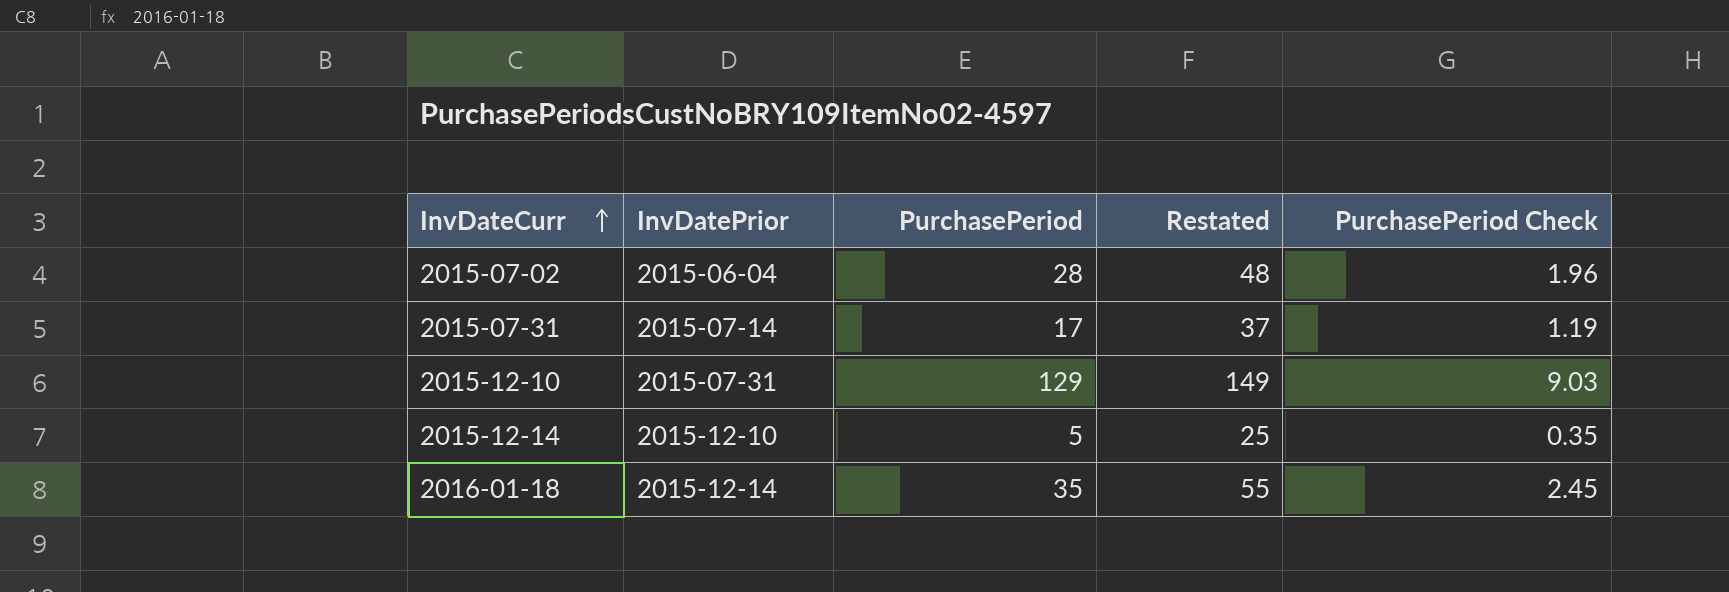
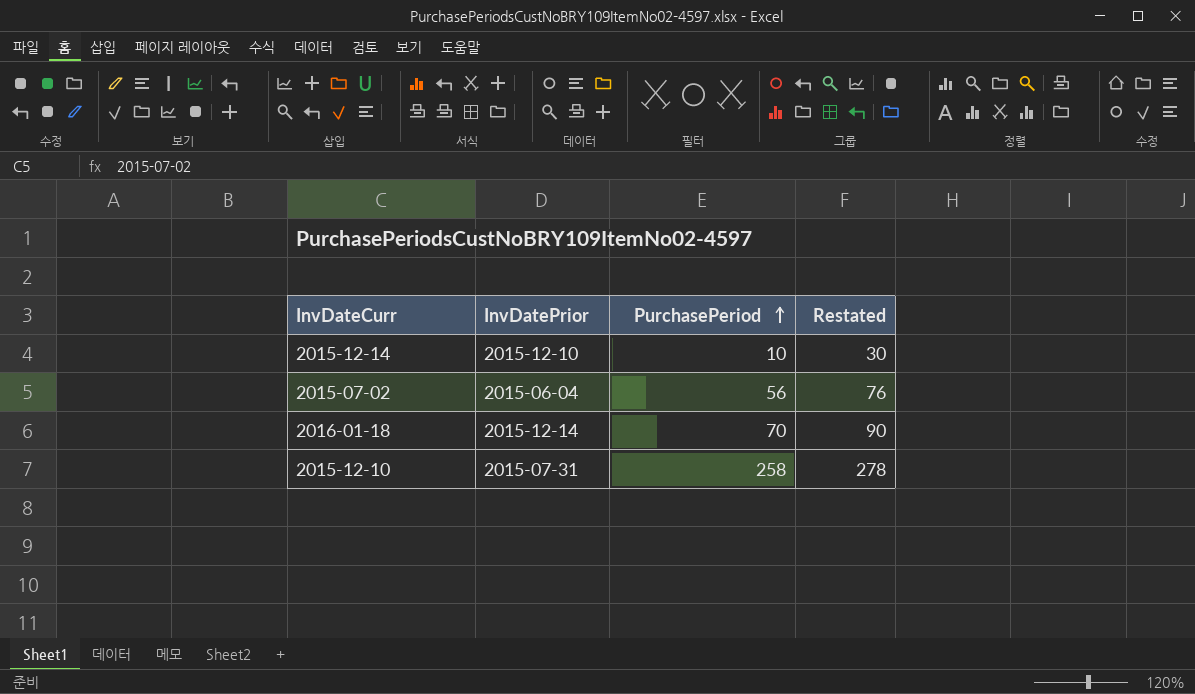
row order: InvDateCurr ascending -> PurchasePeriod ascending
column PurchasePeriod Check | formula: [PurchasePeriod] * 0.07 -> none
row 2015-07-31: 2015-07-14 | 17 | 37 | 1.19 -> none
2015-12-14 | PurchasePeriod: 5 -> 10
2015-12-14 | Restated: 25 -> 30
2015-07-02 | PurchasePeriod: 28 -> 56
2015-07-02 | Restated: 48 -> 76
2016-01-18 | PurchasePeriod: 35 -> 70
2016-01-18 | Restated: 55 -> 90
2015-12-10 | PurchasePeriod: 129 -> 258
2015-12-10 | Restated: 149 -> 278

